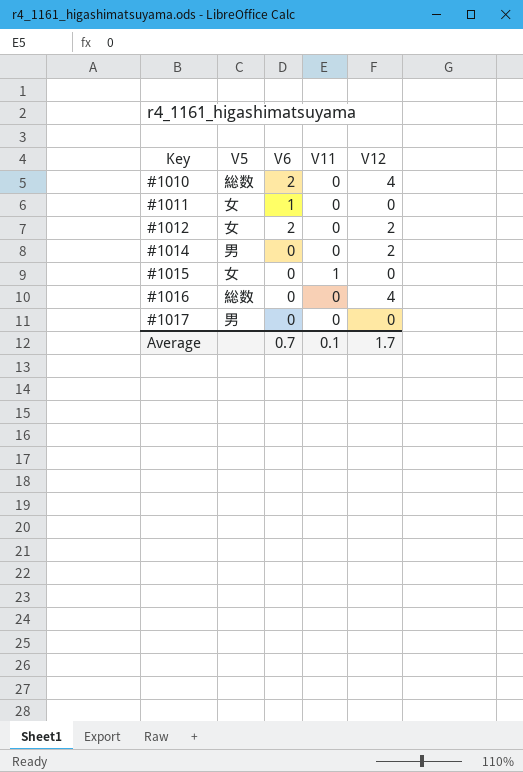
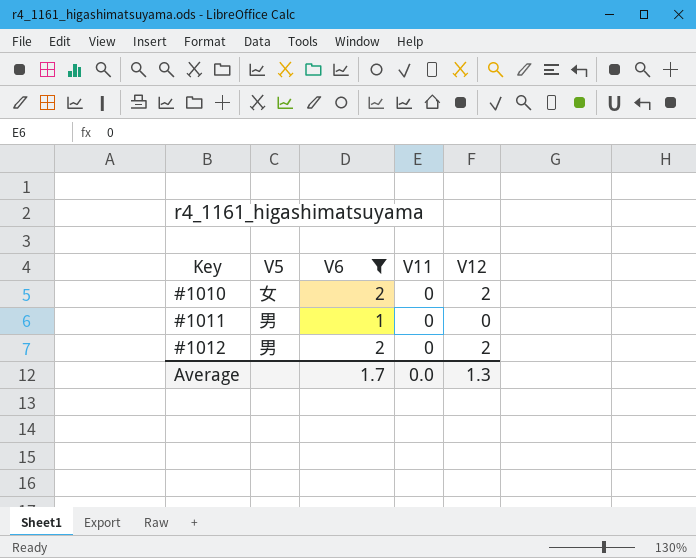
filter: none -> V6 != 0
#1010 | V5: 総数 -> 女
#1010 | V12: 4 -> 2
#1011 | V5: 女 -> 男
#1012 | V5: 女 -> 男
Average | V6: 0.7 -> 1.7
Average | V11: 0.1 -> 0.0
Average | V12: 1.7 -> 1.3

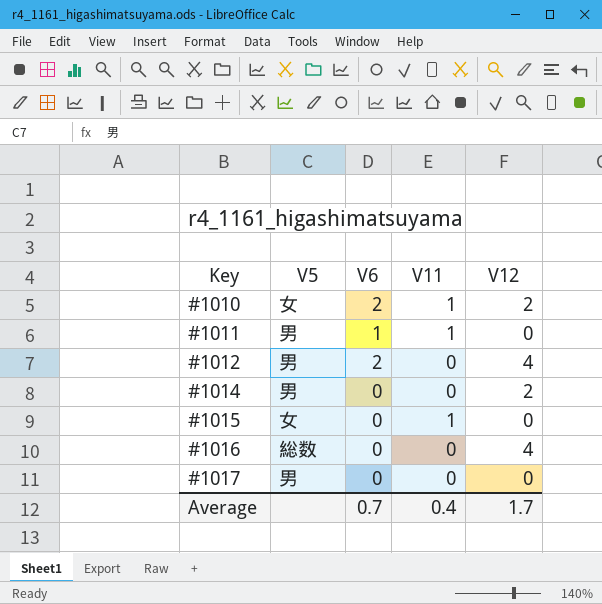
filter: V6 != 0 -> none
#1010 | V11: 0 -> 1
#1011 | V11: 0 -> 1
#1012 | V12: 2 -> 4
Average | V6: 1.7 -> 0.7
Average | V11: 0.0 -> 0.4
Average | V12: 1.3 -> 1.7

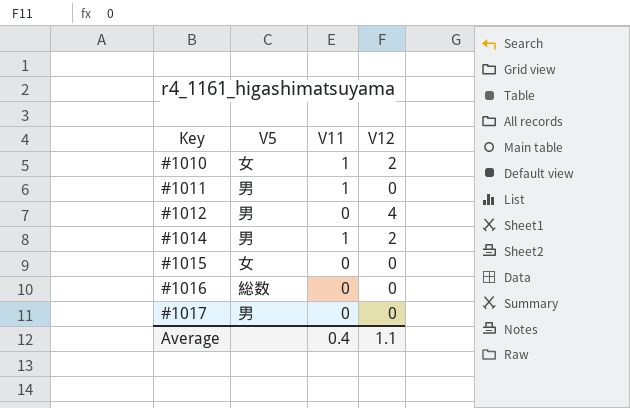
column V6 | position: 3 -> none
#1014 | V11: 0 -> 1
#1015 | V11: 1 -> 0
#1016 | V12: 4 -> 0
Average | V12: 1.7 -> 1.1

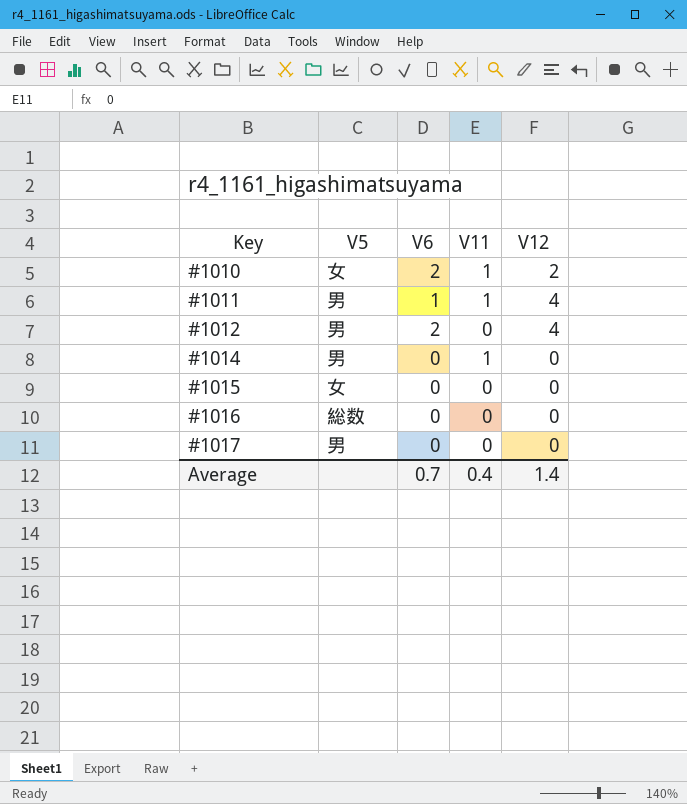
column V6 | position: none -> 3
#1011 | V12: 0 -> 4
#1014 | V12: 2 -> 0
Average | V12: 1.1 -> 1.4

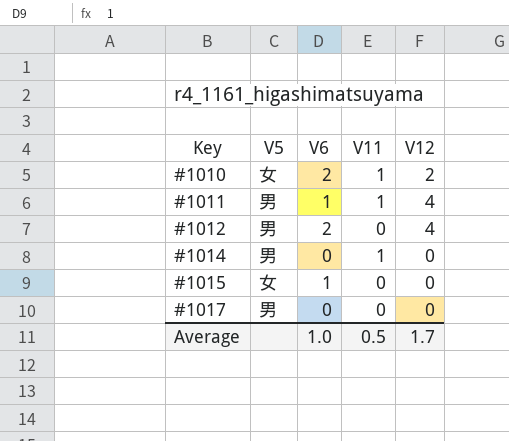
row #1016: 総数 | 0 | 0 | 0 -> none
#1015 | V6: 0 -> 1
Average | V6: 0.7 -> 1.0
Average | V11: 0.4 -> 0.5
Average | V12: 1.4 -> 1.7

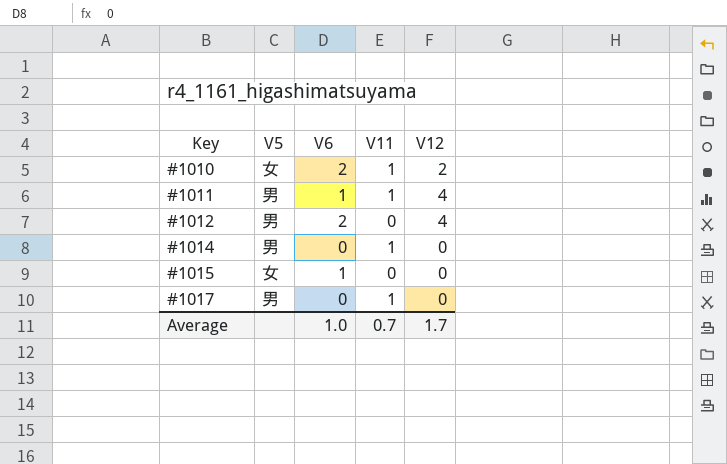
#1017 | V11: 0 -> 1
Average | V11: 0.5 -> 0.7

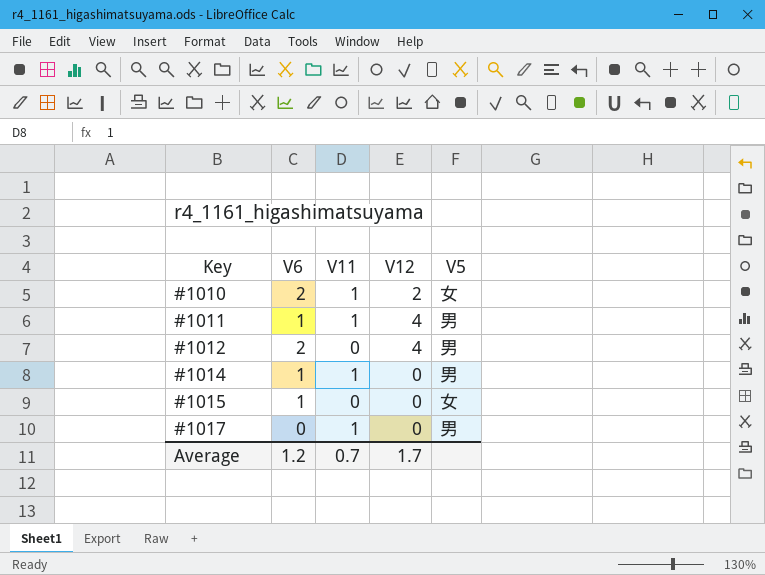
column V5 | position: 2 -> 5
#1014 | V6: 0 -> 1
Average | V6: 1.0 -> 1.2

